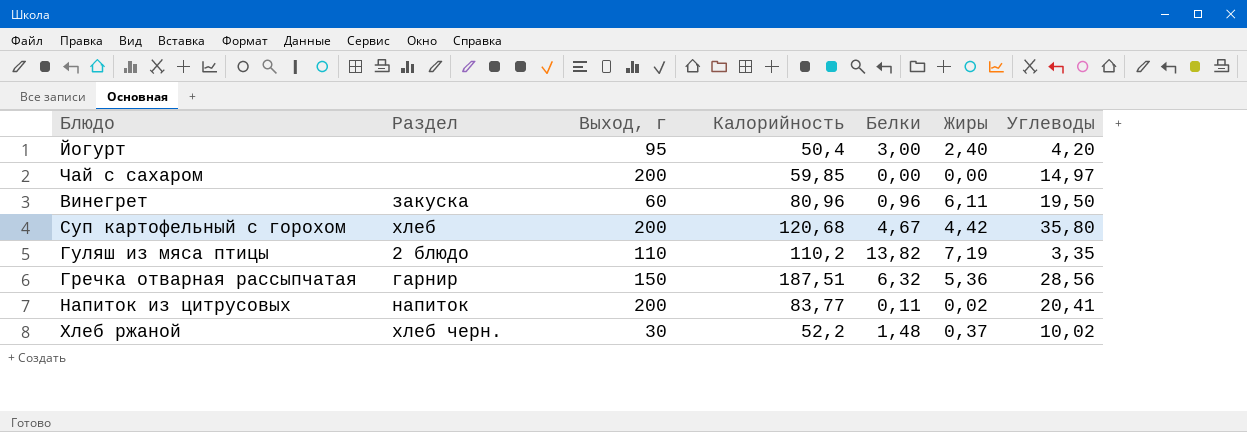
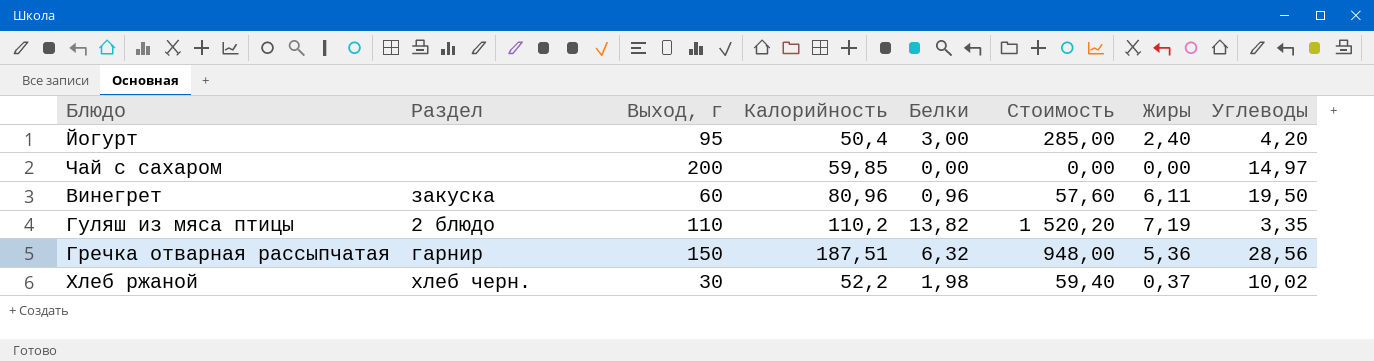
column Стоимость | formula: none -> [Выход, г] * [Белки]
row Суп картофельный с горохом: хлеб | 200 | 120,68 | 4,67 | 4,42 | 35,80 -> none
row Напиток из цитрусовых: напиток | 200 | 83,77 | 0,11 | 0,02 | 20,41 -> none
Хлеб ржаной | Белки: 1,48 -> 1,98

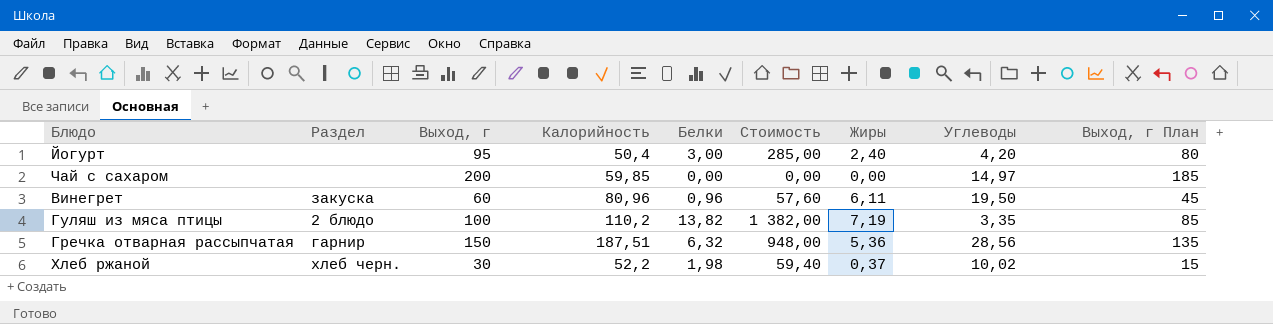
column Выход, г План | formula: none -> [Выход, г] - 15
Гуляш из мяса птицы | Выход, г: 110 -> 100
Гуляш из мяса птицы | Стоимость: 1 520,20 -> 1 382,00

